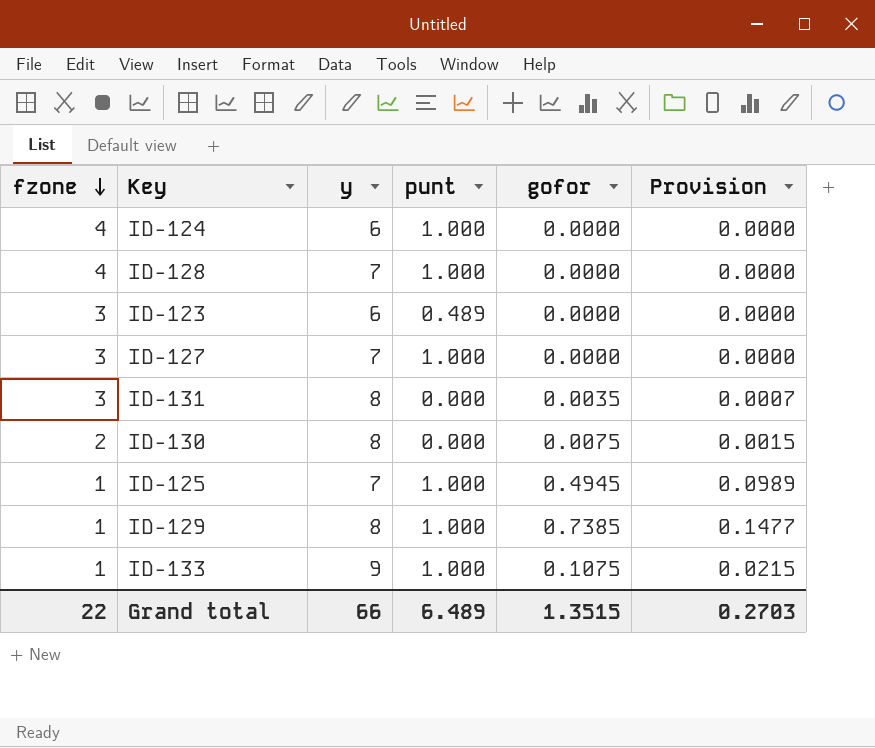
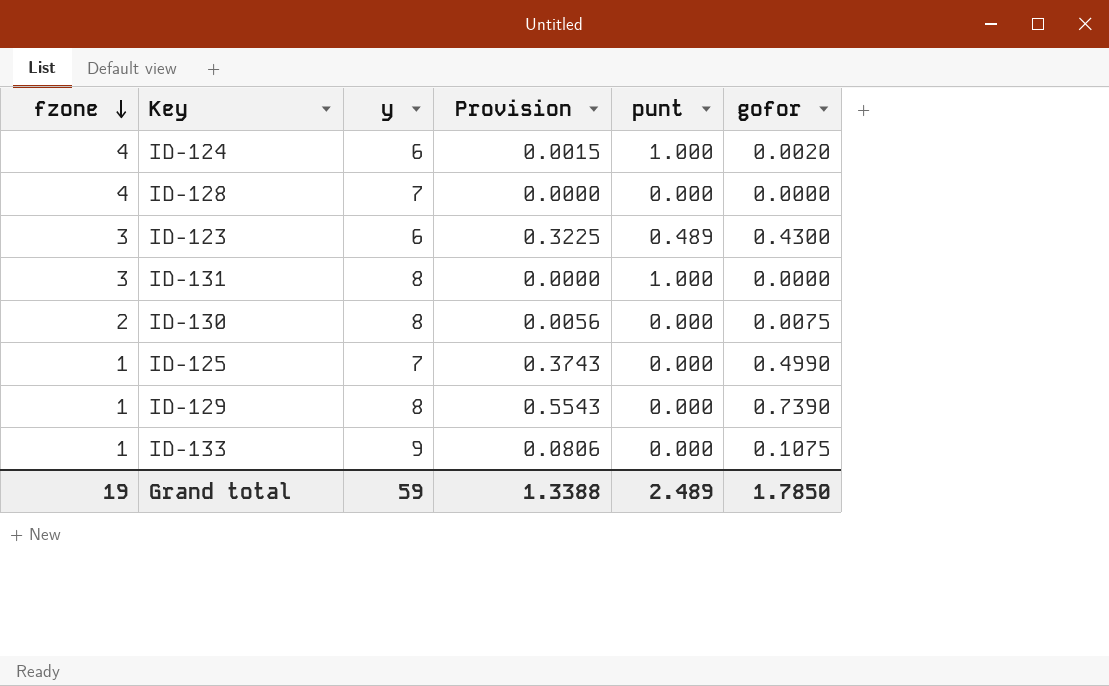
column Provision | formula: [gofor] * 0.2 -> [gofor] * 0.75
column Provision | position: 6 -> 4
row ID-127: 3 | 7 | 1.000 | 0.0000 | 0.0000 -> none
ID-124 | gofor: 0.0000 -> 0.0020
ID-128 | punt: 1.000 -> 0.000
ID-123 | gofor: 0.0000 -> 0.4300
ID-131 | punt: 0.000 -> 1.000
ID-131 | gofor: 0.0035 -> 0.0000
ID-125 | punt: 1.000 -> 0.000
ID-125 | gofor: 0.4945 -> 0.4990
ID-129 | punt: 1.000 -> 0.000
ID-129 | gofor: 0.7385 -> 0.7390
ID-133 | punt: 1.000 -> 0.000
Grand total | fzone: 22 -> 19
Grand total | y: 66 -> 59
Grand total | Provision: 0.2703 -> 1.3388
Grand total | punt: 6.489 -> 2.489
Grand total | gofor: 1.3515 -> 1.7850

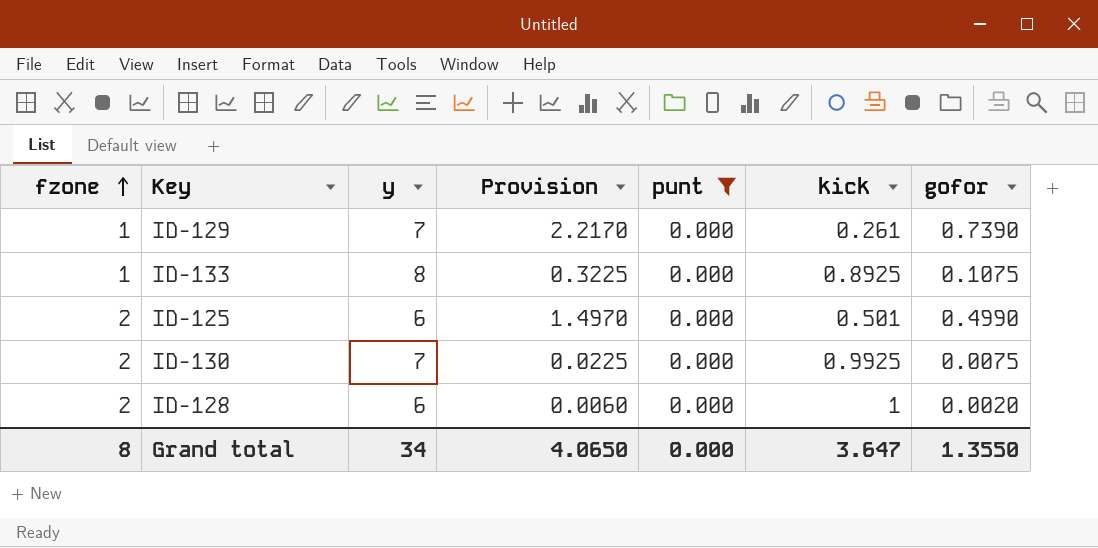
filter: none -> punt = 0.000
row order: fzone descending -> fzone ascending
column Provision | formula: [gofor] * 0.75 -> [gofor] * 3
column kick | position: none -> 6
ID-129 | y: 8 -> 7
ID-133 | y: 9 -> 8
ID-125 | fzone: 1 -> 2
ID-125 | y: 7 -> 6
ID-130 | y: 8 -> 7
ID-128 | fzone: 4 -> 2
ID-128 | y: 7 -> 6
ID-128 | gofor: 0.0000 -> 0.0020
Grand total | fzone: 19 -> 8
Grand total | y: 59 -> 34
Grand total | Provision: 1.3388 -> 4.0650
Grand total | punt: 2.489 -> 0.000
Grand total | gofor: 1.7850 -> 1.3550

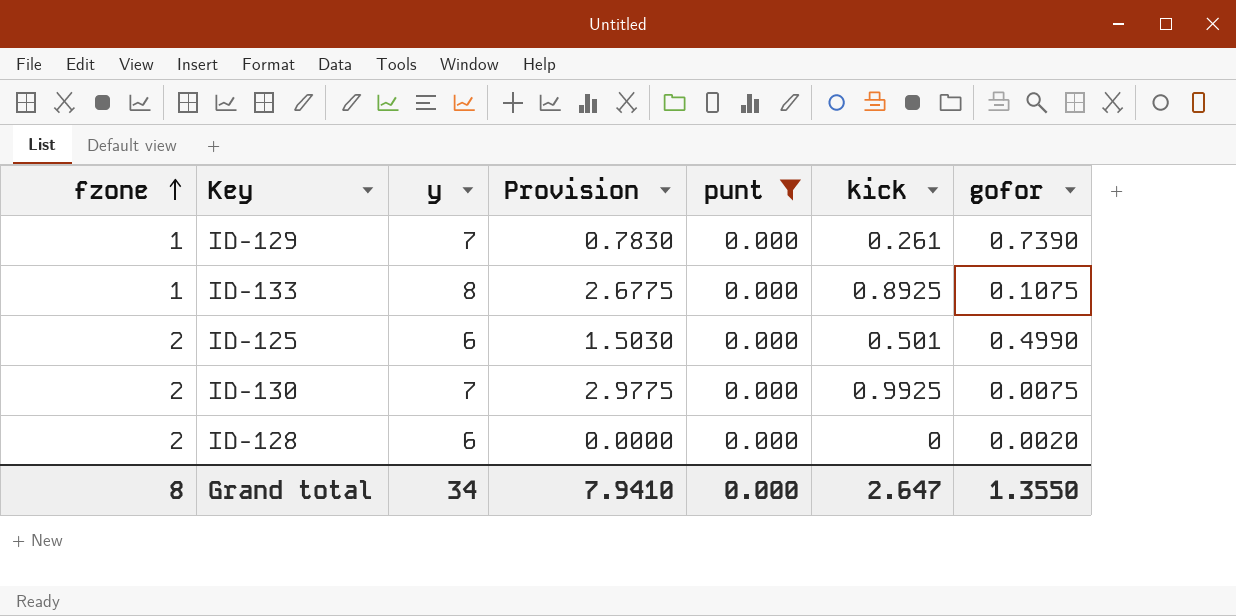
column Provision | formula: [gofor] * 3 -> [kick] * 3
ID-128 | kick: 1 -> 0
Grand total | Provision: 4.0650 -> 7.9410
Grand total | kick: 3.647 -> 2.647

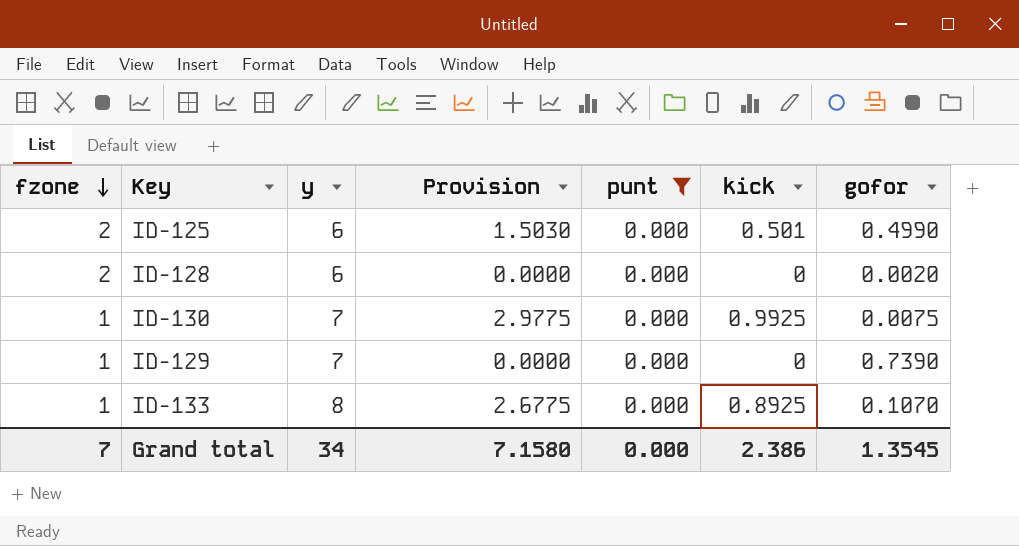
row order: fzone ascending -> fzone descending
ID-130 | fzone: 2 -> 1
ID-129 | Provision: 0.7830 -> 0.0000
ID-129 | kick: 0.261 -> 0
ID-133 | gofor: 0.1075 -> 0.1070
Grand total | fzone: 8 -> 7
Grand total | Provision: 7.9410 -> 7.1580
Grand total | kick: 2.647 -> 2.386
Grand total | gofor: 1.3550 -> 1.3545

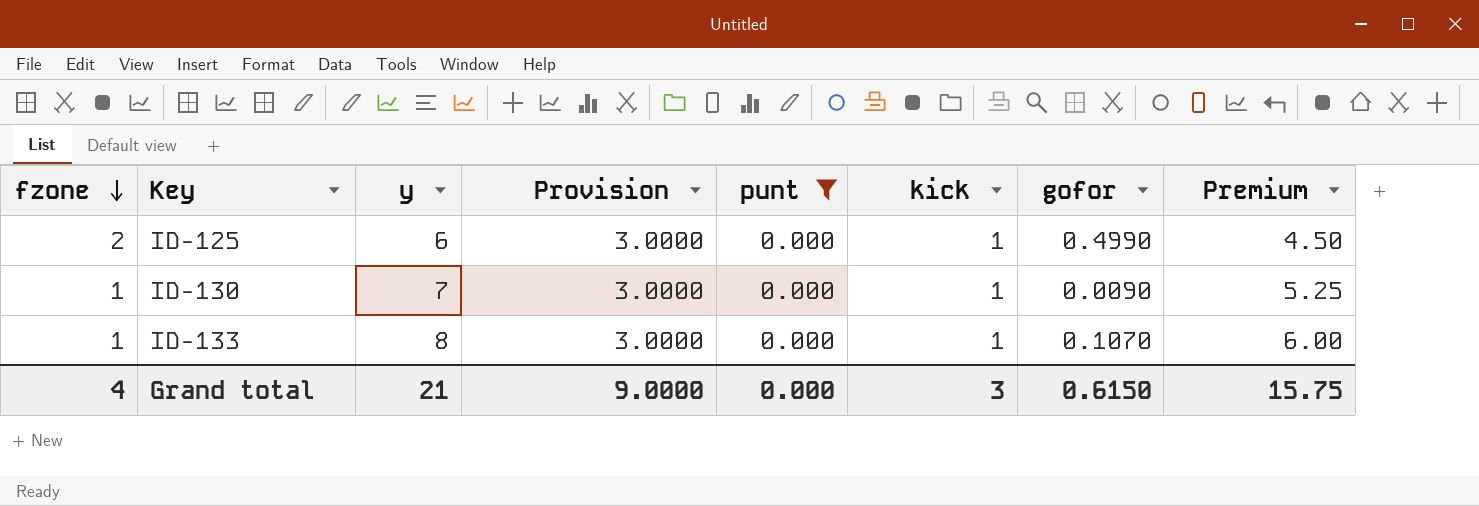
column Premium | formula: none -> [y] * 0.75
row ID-128: 2 | 6 | 0.0000 | 0.000 | 0 | 0.0020 -> none
row ID-129: 1 | 7 | 0.0000 | 0.000 | 0 | 0.7390 -> none
ID-125 | Provision: 1.5030 -> 3.0000
ID-125 | kick: 0.501 -> 1
ID-130 | Provision: 2.9775 -> 3.0000
ID-130 | kick: 0.9925 -> 1
ID-130 | gofor: 0.0075 -> 0.0090
ID-133 | Provision: 2.6775 -> 3.0000
ID-133 | kick: 0.8925 -> 1
Grand total | fzone: 7 -> 4
Grand total | y: 34 -> 21
Grand total | Provision: 7.1580 -> 9.0000
Grand total | kick: 2.386 -> 3
Grand total | gofor: 1.3545 -> 0.6150

